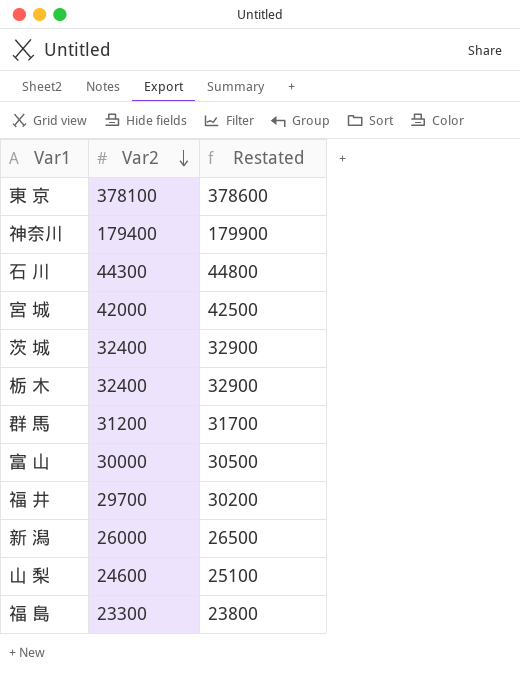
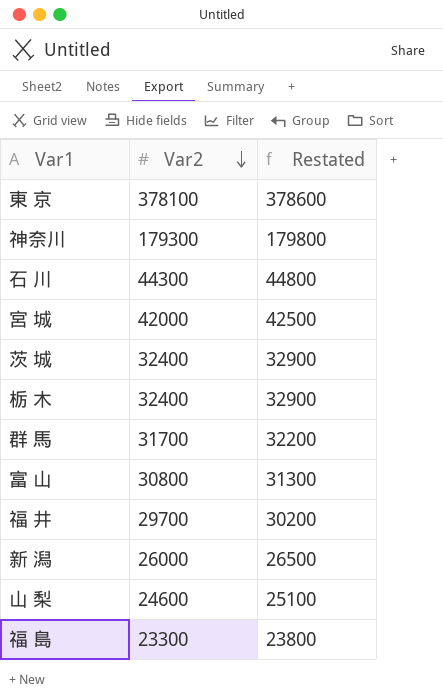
神奈川 | Var2: 179400 -> 179300
神奈川 | Restated: 179900 -> 179800
群 馬 | Var2: 31200 -> 31700
群 馬 | Restated: 31700 -> 32200
富 山 | Var2: 30000 -> 30800
富 山 | Restated: 30500 -> 31300

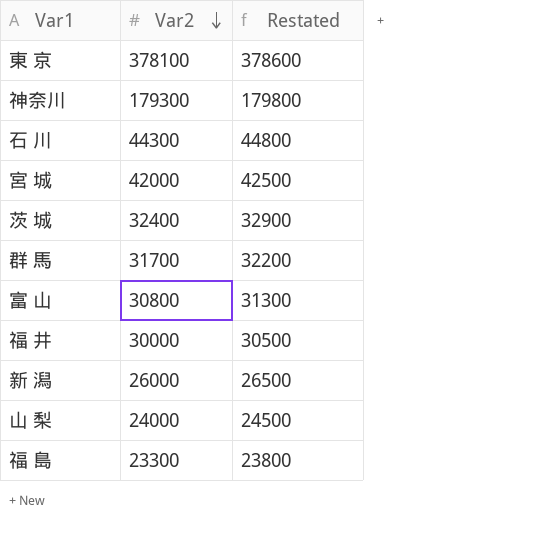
row 栃 木: 32400 | 32900 -> none
福 井 | Var2: 29700 -> 30000
福 井 | Restated: 30200 -> 30500
山 梨 | Var2: 24600 -> 24000
山 梨 | Restated: 25100 -> 24500

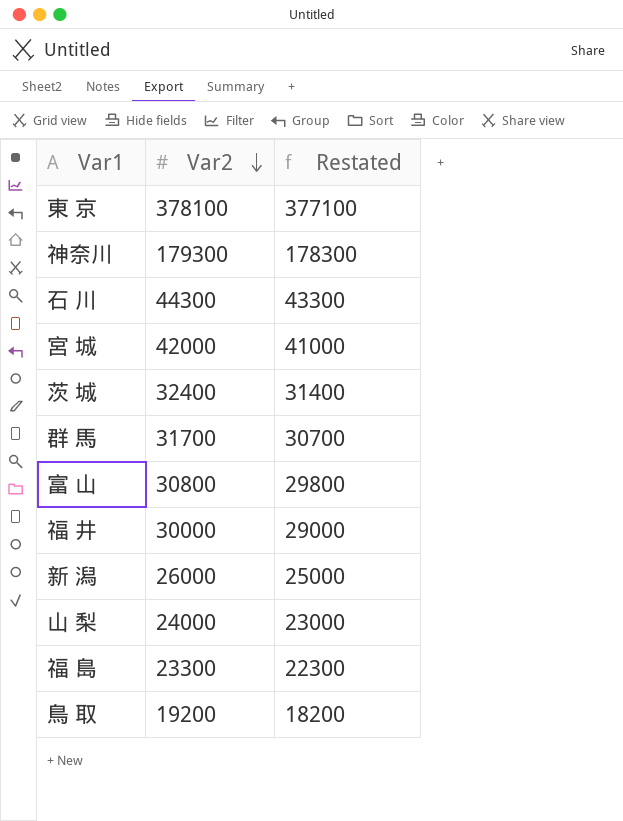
column Restated | formula: [Var2] + 500 -> [Var2] - 1000
row 鳥 取: none -> 19200 | 18200

